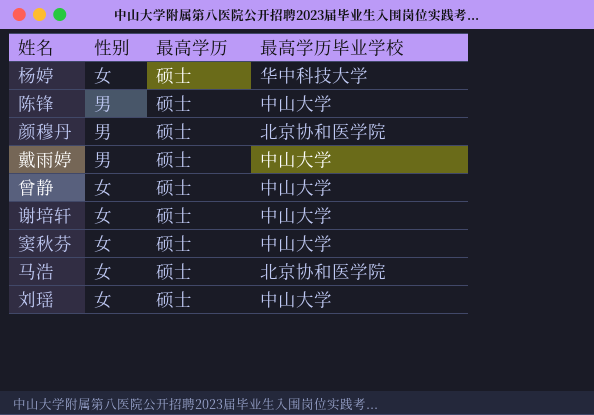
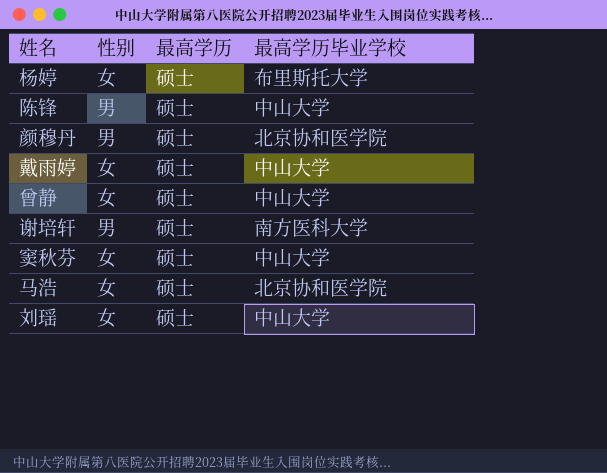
杨婷 | 最高学历毕业学校: 华中科技大学 -> 布里斯托大学
戴雨婷 | 性别: 男 -> 女
谢培轩 | 性别: 女 -> 男
谢培轩 | 最高学历毕业学校: 中山大学 -> 南方医科大学

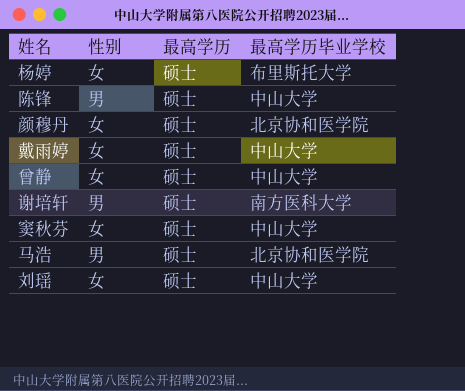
颜穆丹 | 性别: 男 -> 女
马浩 | 性别: 女 -> 男

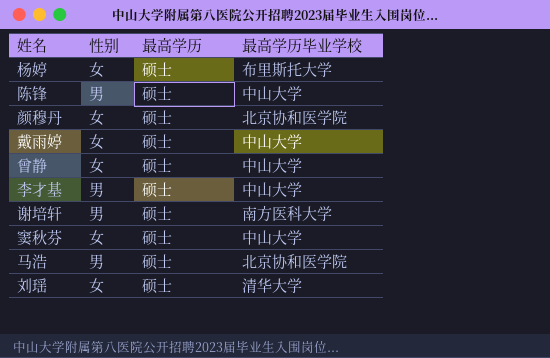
row 李才基: none -> 男 | 硕士 | 中山大学
刘瑶 | 最高学历毕业学校: 中山大学 -> 清华大学

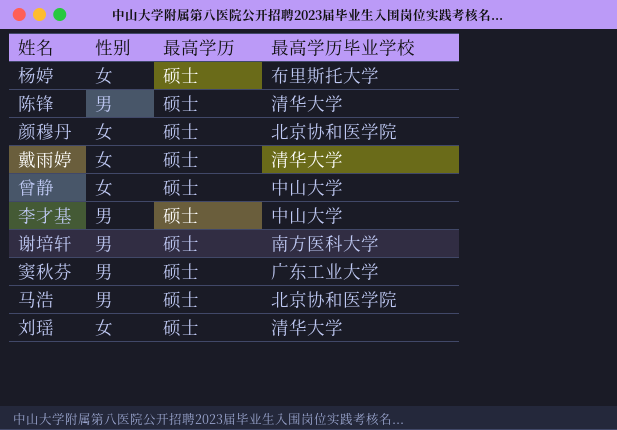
陈锋 | 最高学历毕业学校: 中山大学 -> 清华大学
戴雨婷 | 最高学历毕业学校: 中山大学 -> 清华大学
窦秋芬 | 性别: 女 -> 男
窦秋芬 | 最高学历毕业学校: 中山大学 -> 广东工业大学

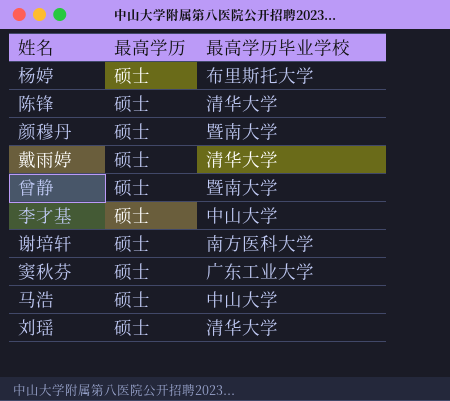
column 性别 | position: 2 -> none
颜穆丹 | 最高学历毕业学校: 北京协和医学院 -> 暨南大学
曾静 | 最高学历毕业学校: 中山大学 -> 暨南大学
马浩 | 最高学历毕业学校: 北京协和医学院 -> 中山大学

